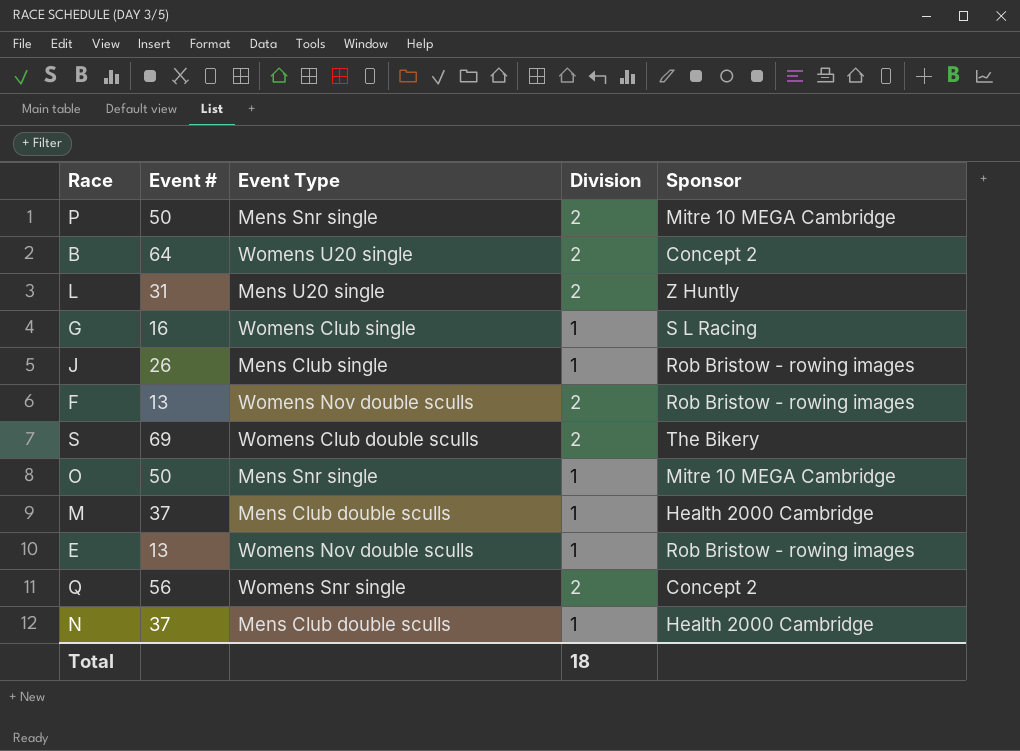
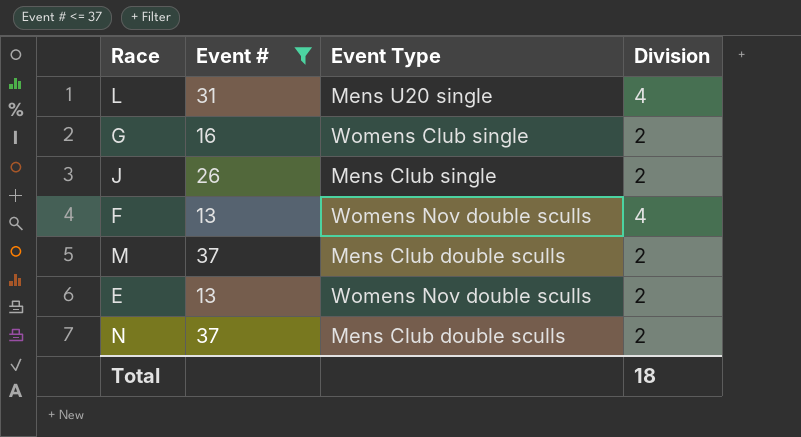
filter: none -> Event # <= 37
column Sponsor | position: 5 -> none
L | Division: 2 -> 4
G | Division: 1 -> 2
J | Division: 1 -> 2
F | Division: 2 -> 4
M | Division: 1 -> 2
E | Division: 1 -> 2
N | Division: 1 -> 2

